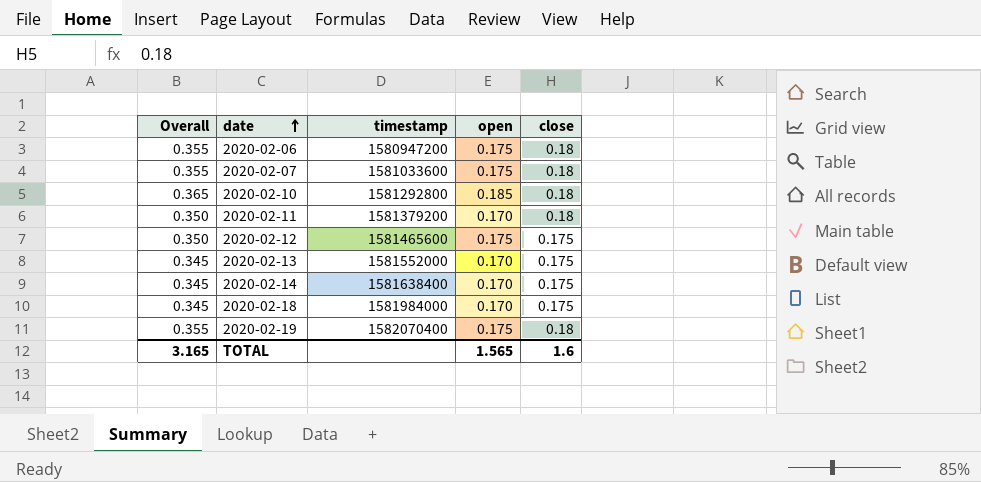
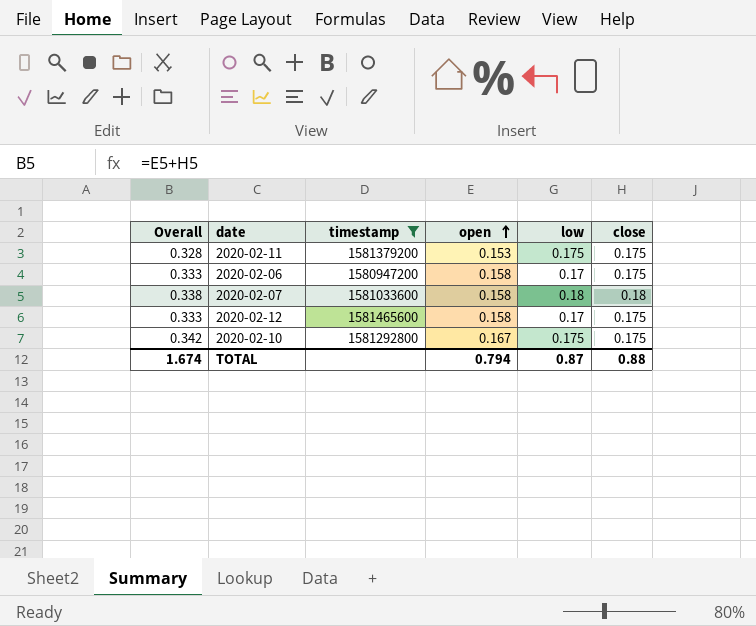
filter: none -> timestamp <= 1581465600
row order: date ascending -> open ascending
column low | position: none -> 5
2020-02-11 | Overall: 0.350 -> 0.328
2020-02-11 | open: 0.170 -> 0.153
2020-02-11 | close: 0.18 -> 0.175
2020-02-06 | Overall: 0.355 -> 0.333
2020-02-06 | open: 0.175 -> 0.158
2020-02-06 | close: 0.18 -> 0.175
2020-02-07 | Overall: 0.355 -> 0.338
2020-02-07 | open: 0.175 -> 0.158
2020-02-12 | Overall: 0.350 -> 0.333
2020-02-12 | open: 0.175 -> 0.158
2020-02-10 | Overall: 0.365 -> 0.342
2020-02-10 | open: 0.185 -> 0.167
2020-02-10 | close: 0.18 -> 0.175
TOTAL | Overall: 3.165 -> 1.674
TOTAL | open: 1.565 -> 0.794
TOTAL | close: 1.6 -> 0.88

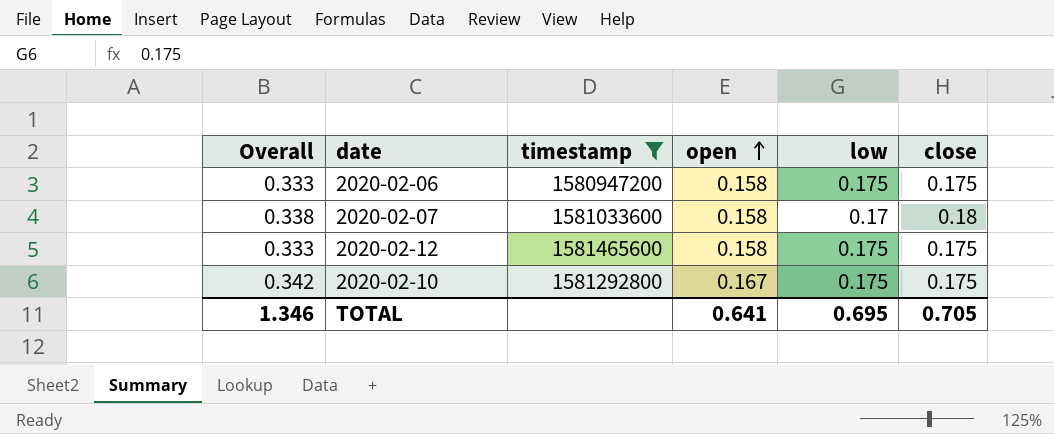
row 2020-02-11: 0.328 | 1581379200 | 0.153 | 0.175 | 0.175 -> none
2020-02-06 | low: 0.17 -> 0.175
2020-02-07 | low: 0.18 -> 0.17
2020-02-12 | low: 0.17 -> 0.175
TOTAL | Overall: 1.674 -> 1.346
TOTAL | open: 0.794 -> 0.641
TOTAL | low: 0.87 -> 0.695
TOTAL | close: 0.88 -> 0.705

